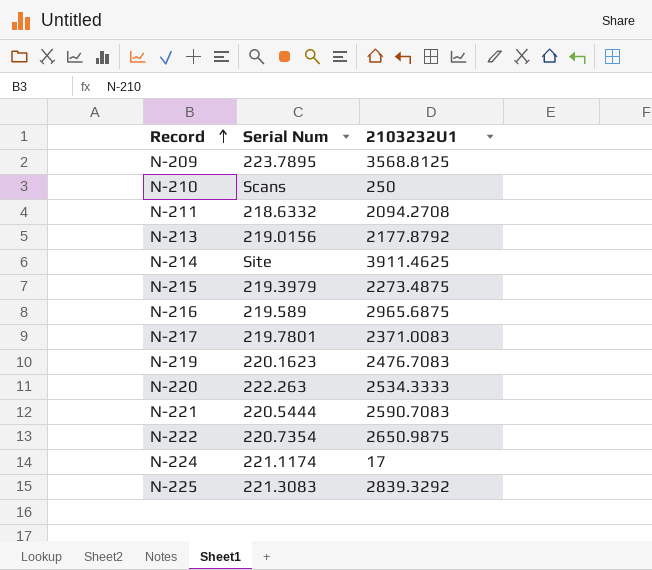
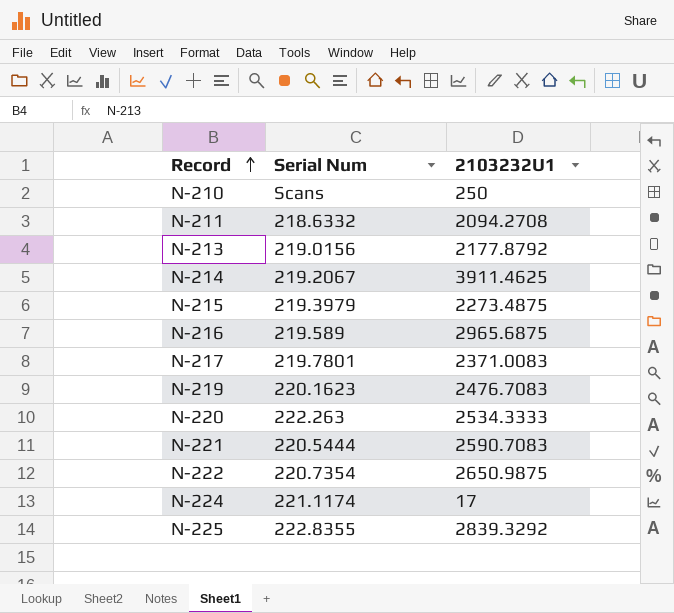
row N-209: 223.7895 | 3568.8125 -> none
N-214 | Serial Num: Site -> 219.2067
N-225 | Serial Num: 221.3083 -> 222.8355

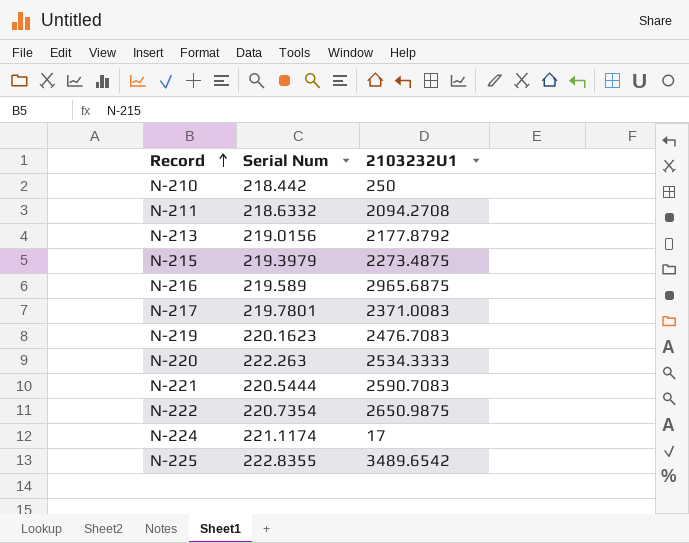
row N-214: 219.2067 | 3911.4625 -> none
N-210 | Serial Num: Scans -> 218.442
N-225 | 2103232U1: 2839.3292 -> 3489.6542

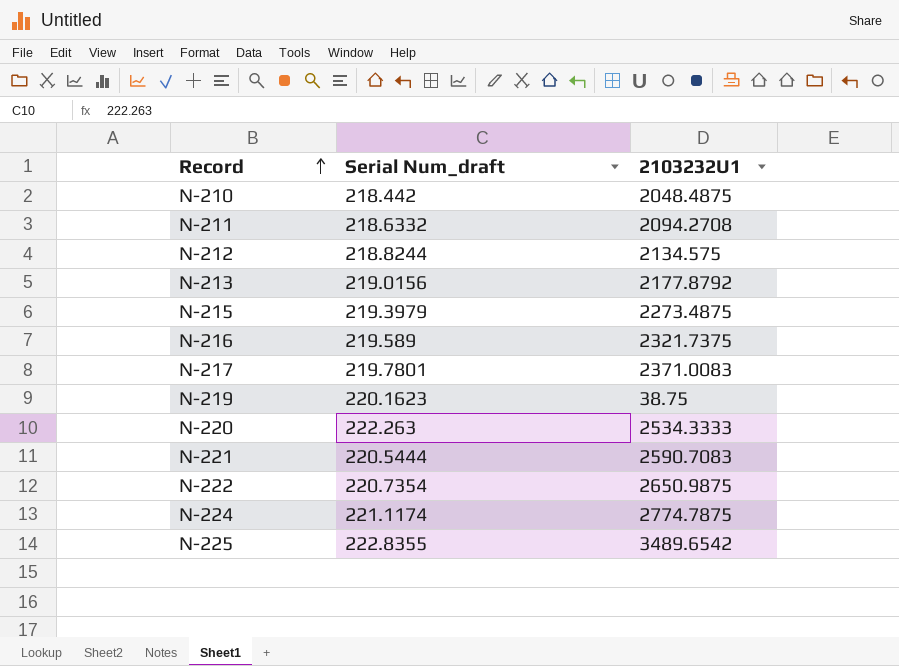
column name: Serial Num -> Serial Num_draft
N-210 | 2103232U1: 250 -> 2048.4875
row N-212: none -> 218.8244 | 2134.575
N-216 | 2103232U1: 2965.6875 -> 2321.7375
N-219 | 2103232U1: 2476.7083 -> 38.75
N-224 | 2103232U1: 17 -> 2774.7875

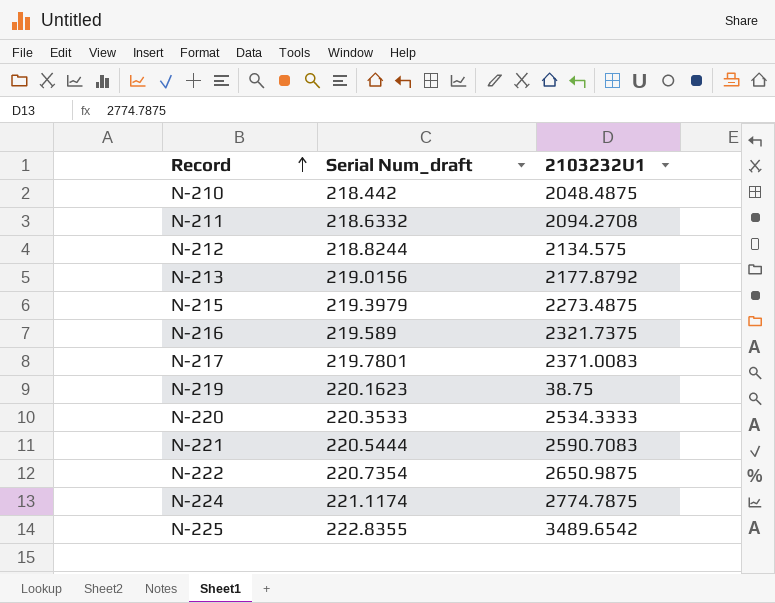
N-220 | Serial Num_draft: 222.263 -> 220.3533

